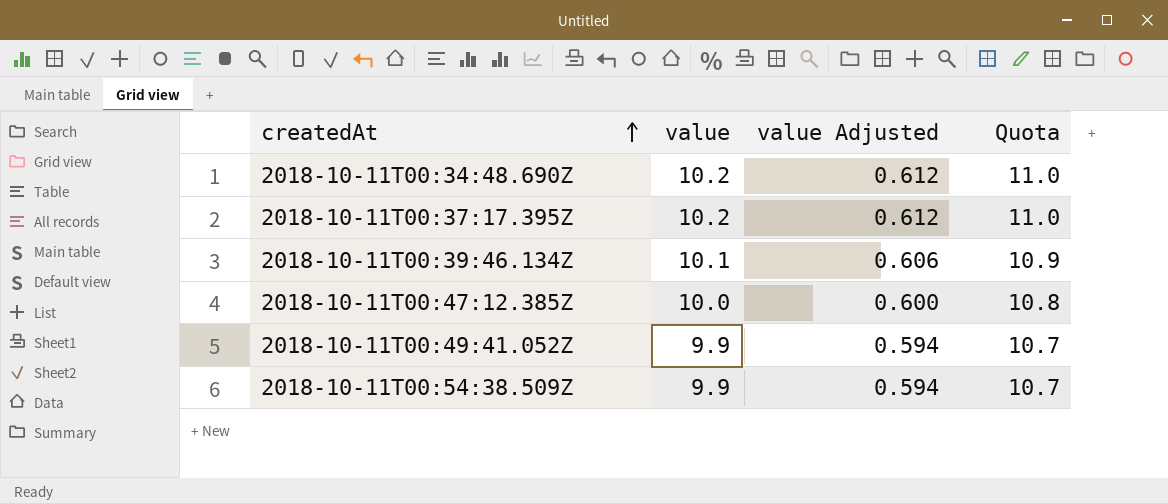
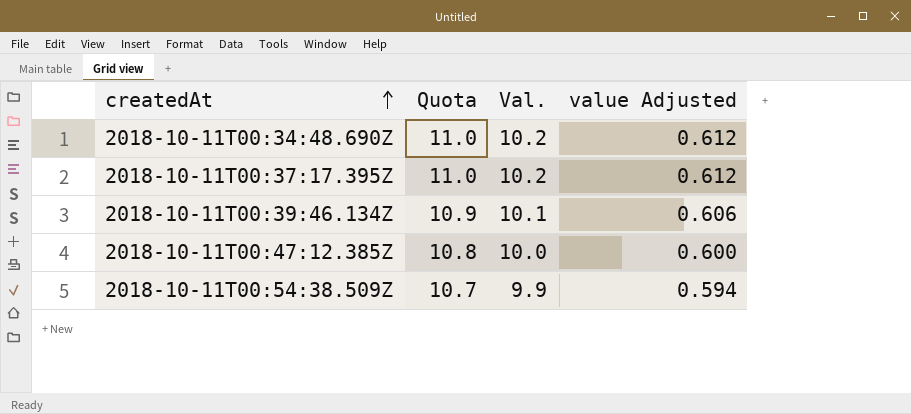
column Quota | position: 4 -> 2
column name: value -> Val.
row 2018-10-11T00:49:41.052Z: 9.9 | 0.594 | 10.7 -> none

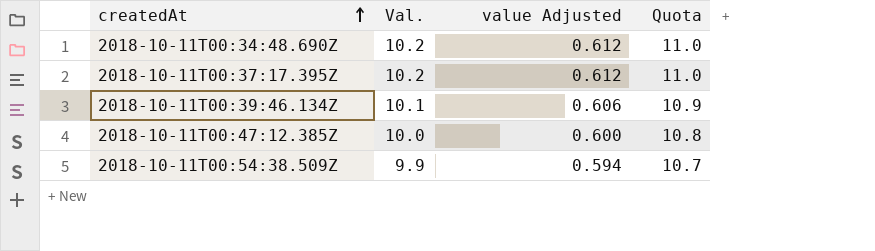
column Quota | position: 2 -> 4

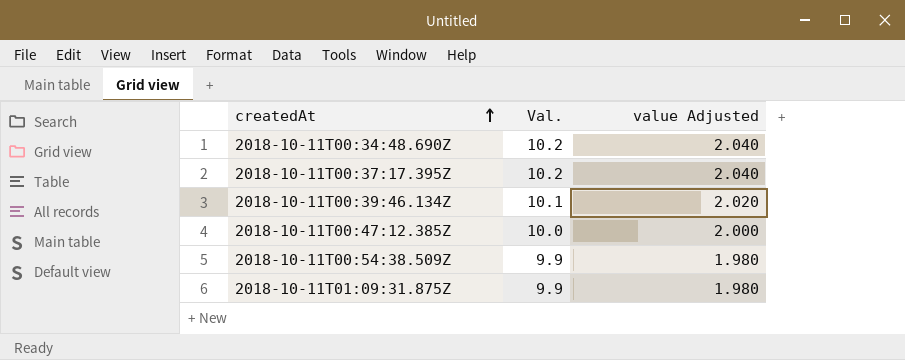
column Quota | formula: [Val.] * 1.08 -> none
column value Adjusted | formula: [Val.] * 0.06 -> [Val.] * 0.2
row 2018-10-11T01:09:31.875Z: none -> 9.9 | 1.980

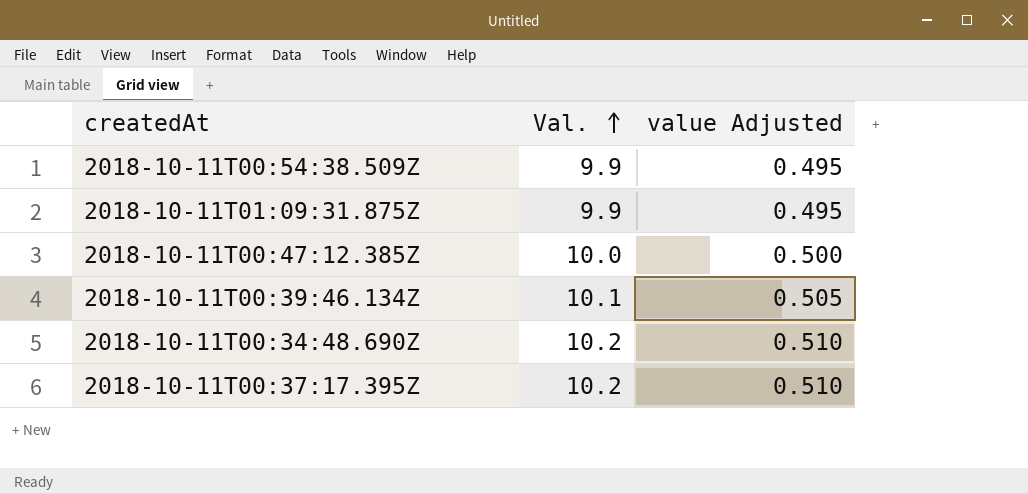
row order: createdAt ascending -> Val. ascending
column value Adjusted | formula: [Val.] * 0.2 -> [Val.] * 0.05

